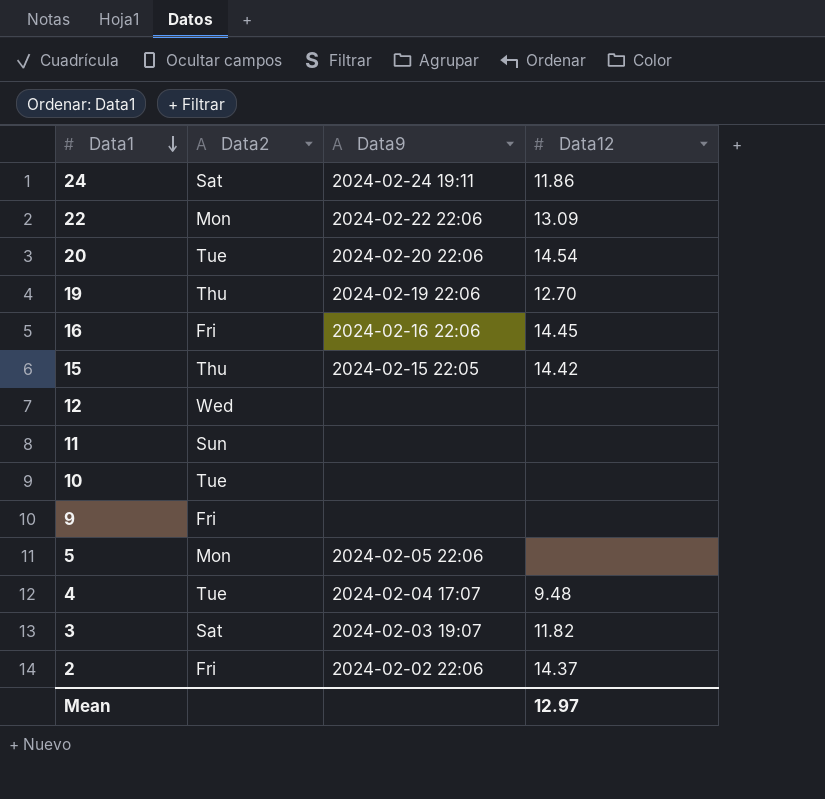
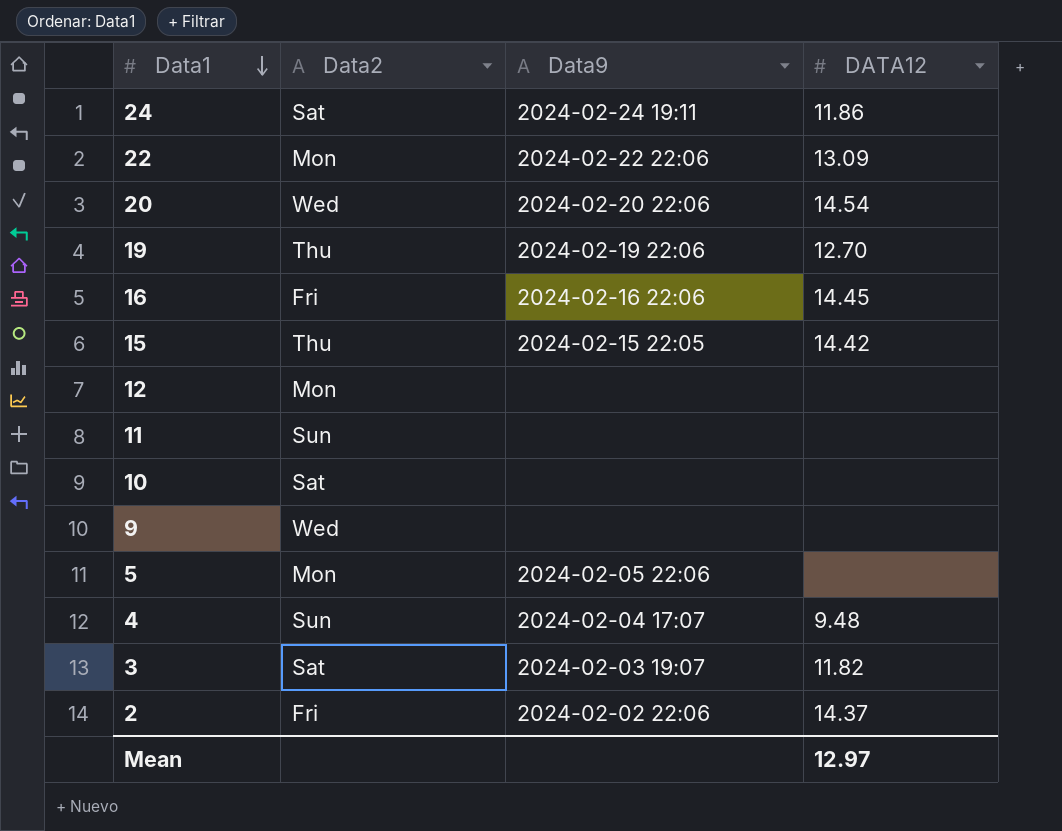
column name: Data12 -> DATA12
20 | Data2: Tue -> Wed
12 | Data2: Wed -> Mon
10 | Data2: Tue -> Sat
9 | Data2: Fri -> Wed
4 | Data2: Tue -> Sun

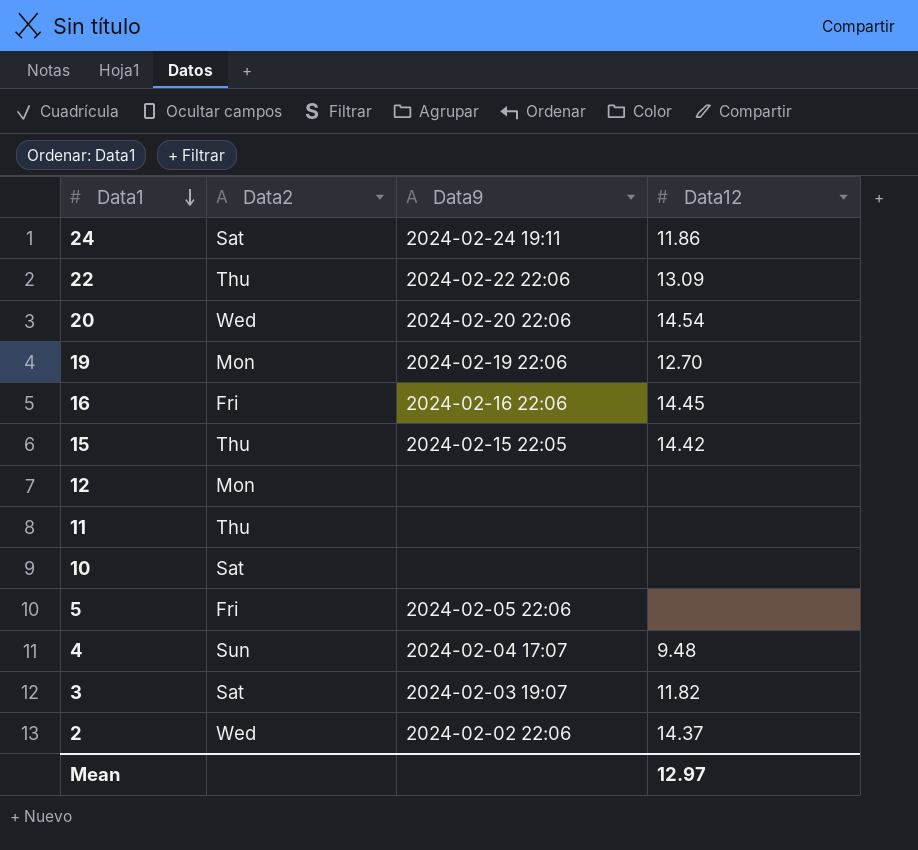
column name: DATA12 -> Data12
row 9: Wed | none | none -> none
22 | Data2: Mon -> Thu
19 | Data2: Thu -> Mon
11 | Data2: Sun -> Thu
5 | Data2: Mon -> Fri
2 | Data2: Fri -> Wed

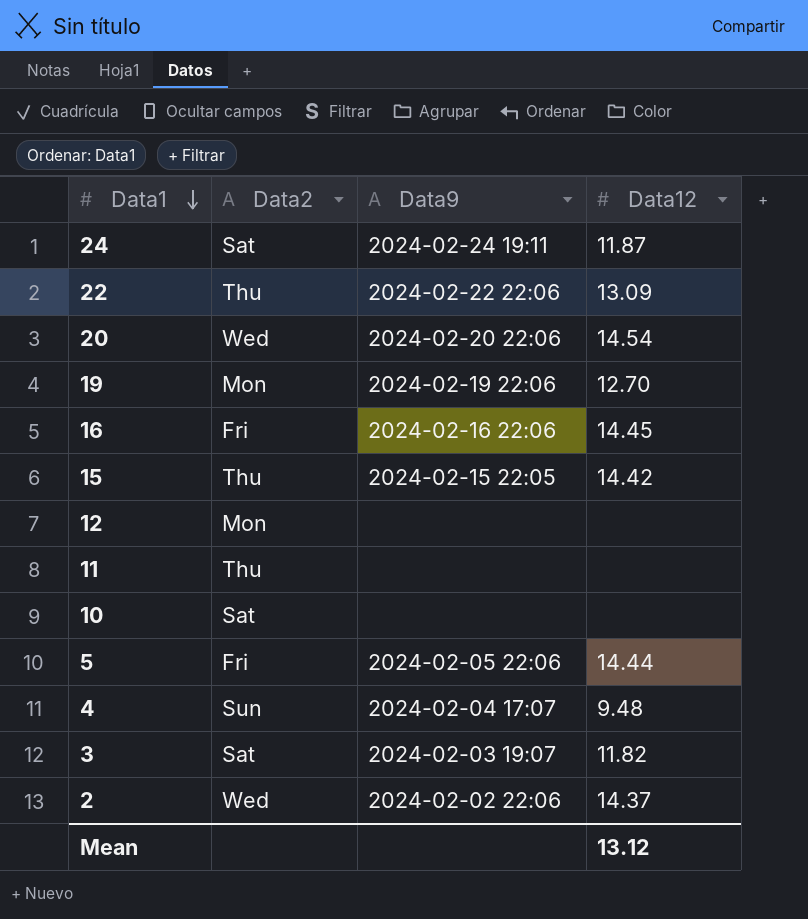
24 | Data12: 11.86 -> 11.87
5 | Data12: none -> 14.44
Mean | Data12: 12.97 -> 13.12

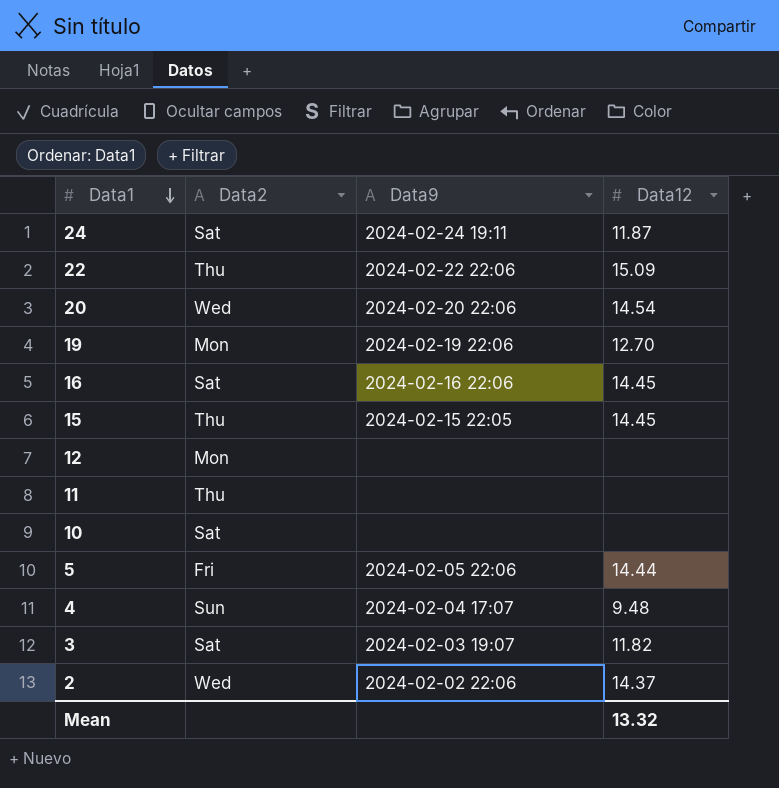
22 | Data12: 13.09 -> 15.09
16 | Data2: Fri -> Sat
15 | Data12: 14.42 -> 14.45
Mean | Data12: 13.12 -> 13.32

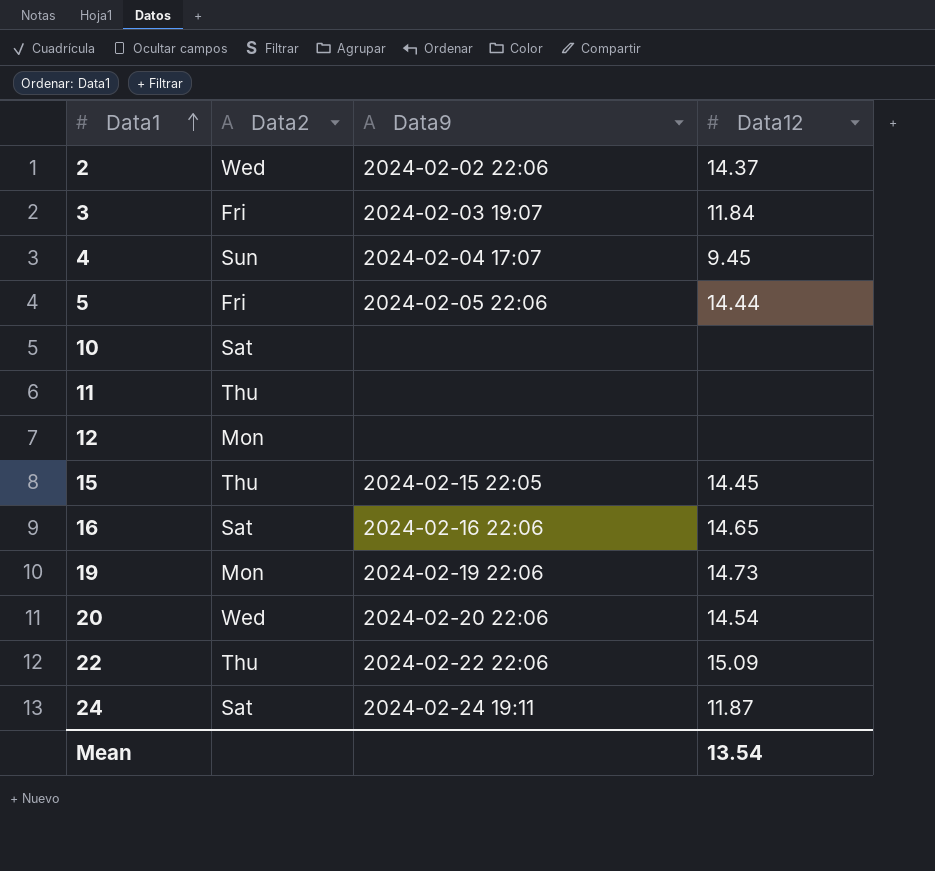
row order: Data1 descending -> Data1 ascending
3 | Data2: Sat -> Fri
3 | Data12: 11.82 -> 11.84
4 | Data12: 9.48 -> 9.45
16 | Data12: 14.45 -> 14.65
19 | Data12: 12.70 -> 14.73
Mean | Data12: 13.32 -> 13.54

